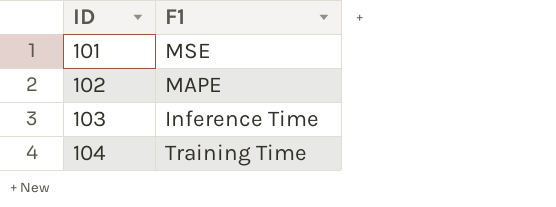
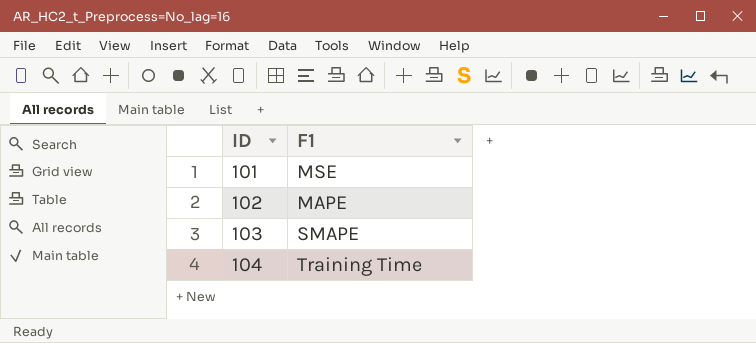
103 | F1: Inference Time -> SMAPE

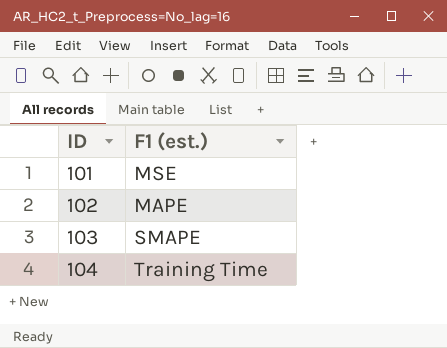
column name: F1 -> F1 (est.)

